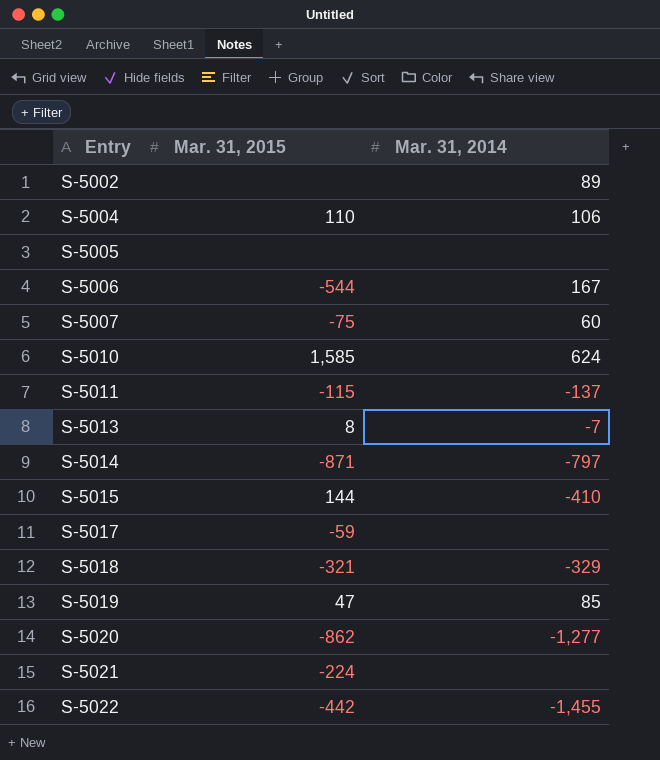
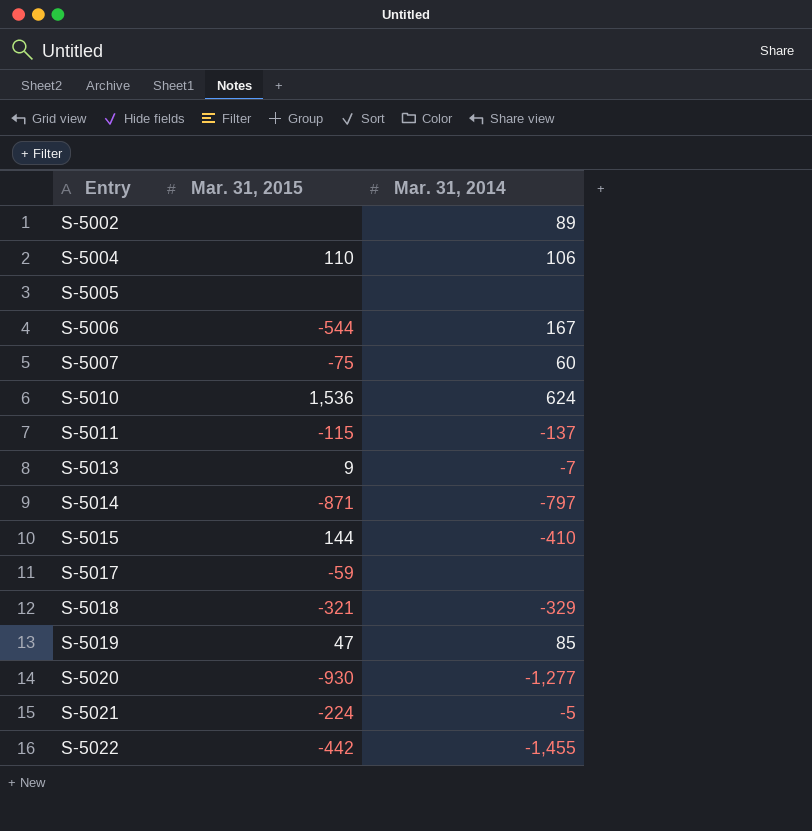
S-5010 | Mar. 31, 2015: 1,585 -> 1,536
S-5013 | Mar. 31, 2015: 8 -> 9
S-5020 | Mar. 31, 2015: -862 -> -930
S-5021 | Mar. 31, 2014: none -> -5

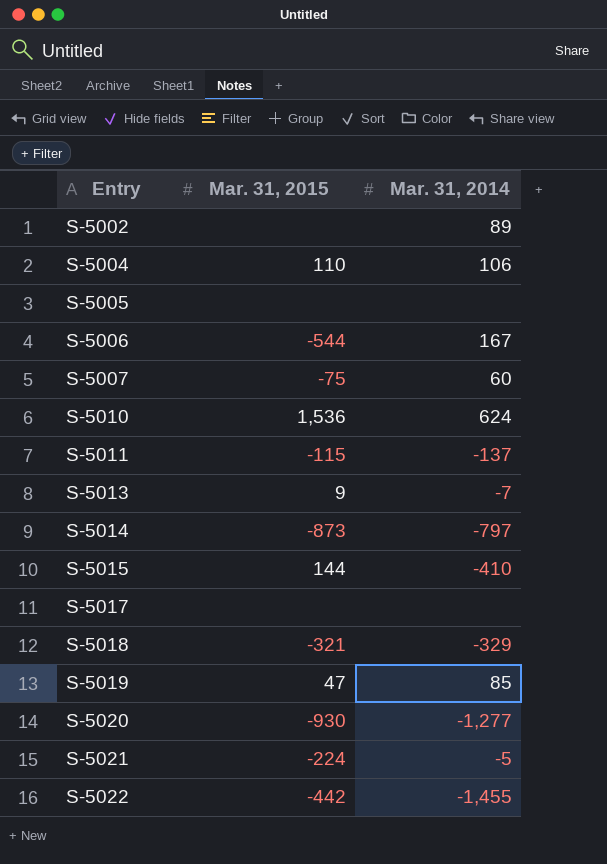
S-5014 | Mar. 31, 2015: -871 -> -873
S-5017 | Mar. 31, 2015: -59 -> none

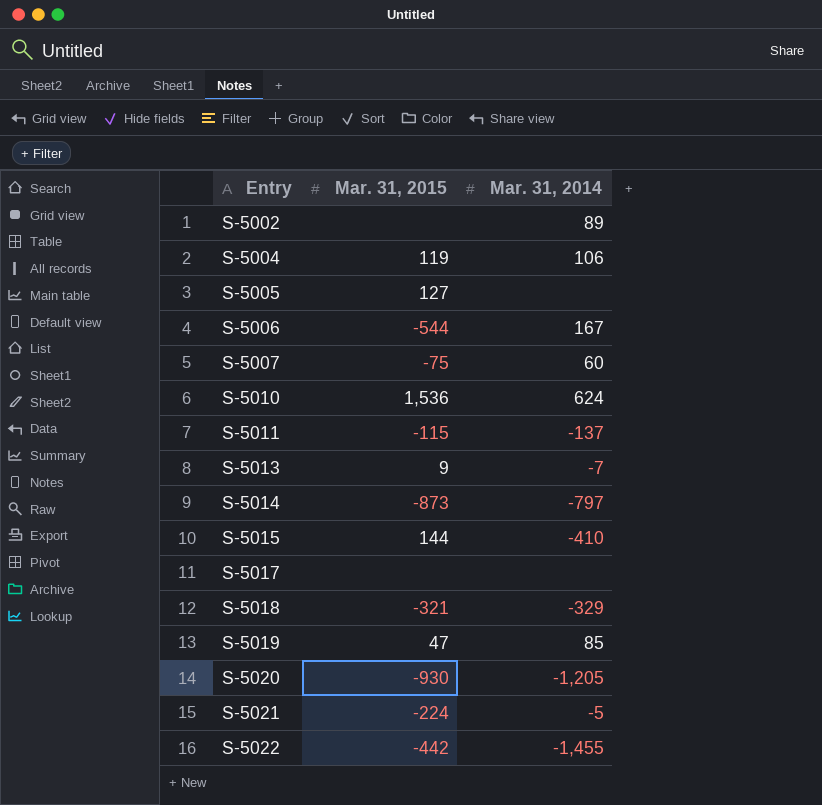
S-5004 | Mar. 31, 2015: 110 -> 119
S-5005 | Mar. 31, 2015: none -> 127
S-5020 | Mar. 31, 2014: -1,277 -> -1,205

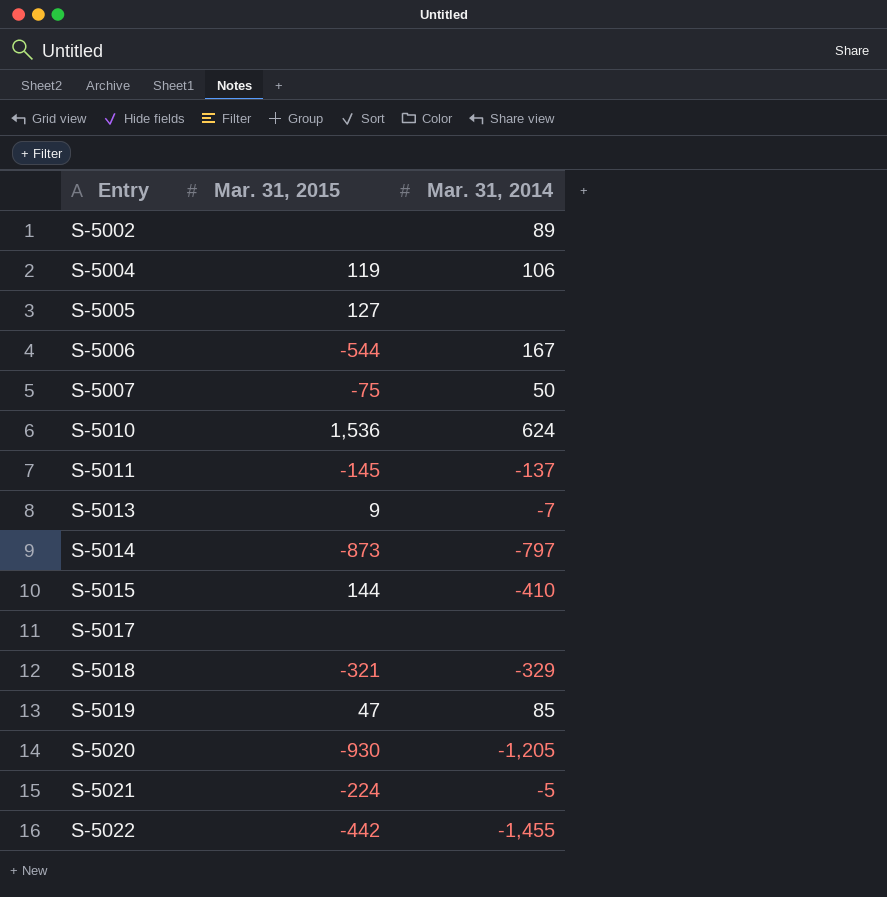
S-5007 | Mar. 31, 2014: 60 -> 50
S-5011 | Mar. 31, 2015: -115 -> -145

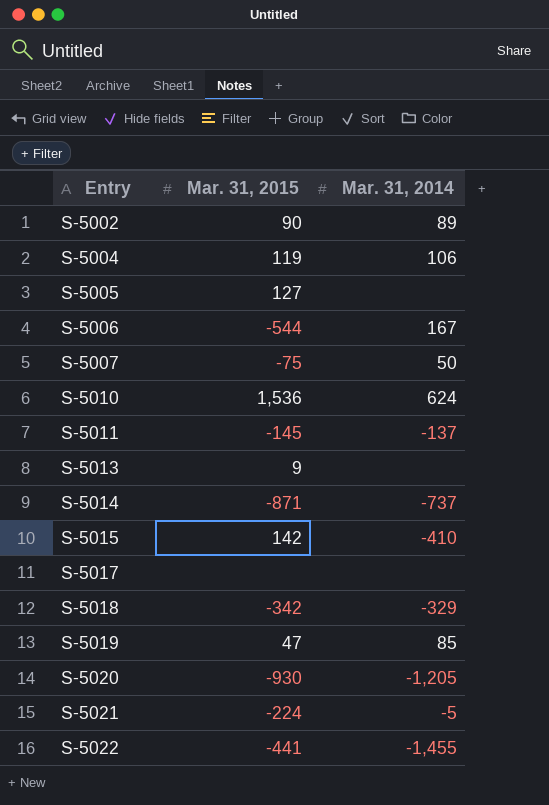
S-5002 | Mar. 31, 2015: none -> 90
S-5013 | Mar. 31, 2014: -7 -> none
S-5014 | Mar. 31, 2015: -873 -> -871
S-5014 | Mar. 31, 2014: -797 -> -737
S-5015 | Mar. 31, 2015: 144 -> 142
S-5018 | Mar. 31, 2015: -321 -> -342
S-5022 | Mar. 31, 2015: -442 -> -441

